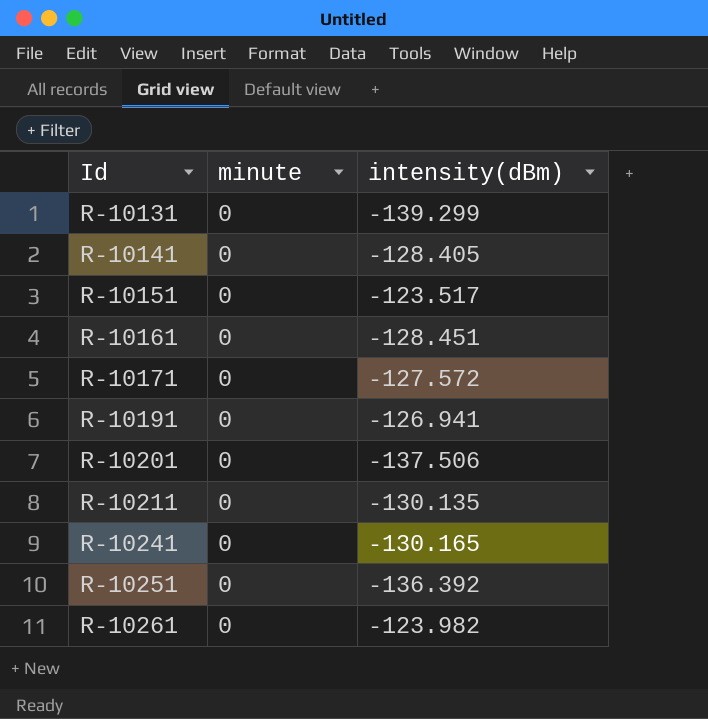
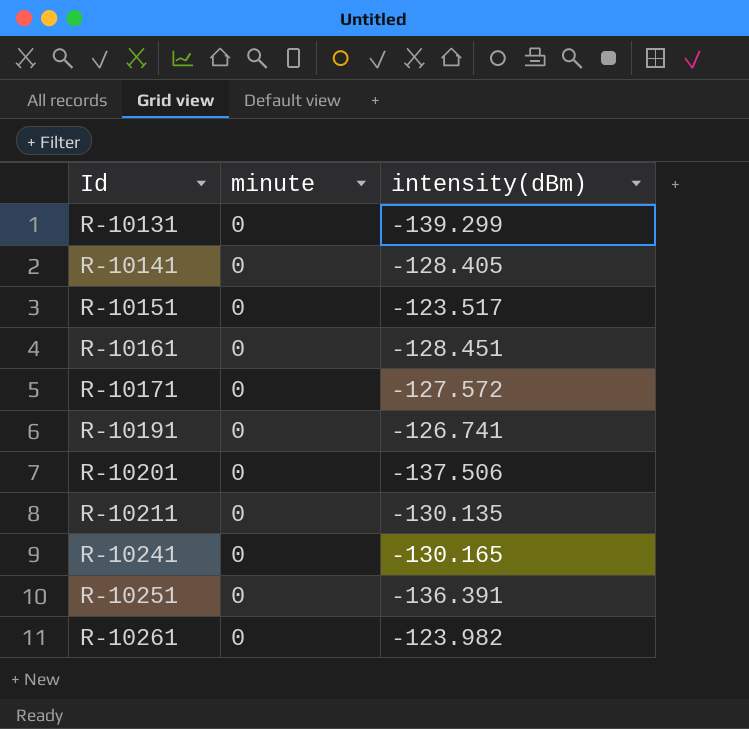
R-10191 | intensity(dBm): -126.941 -> -126.741
R-10251 | intensity(dBm): -136.392 -> -136.391

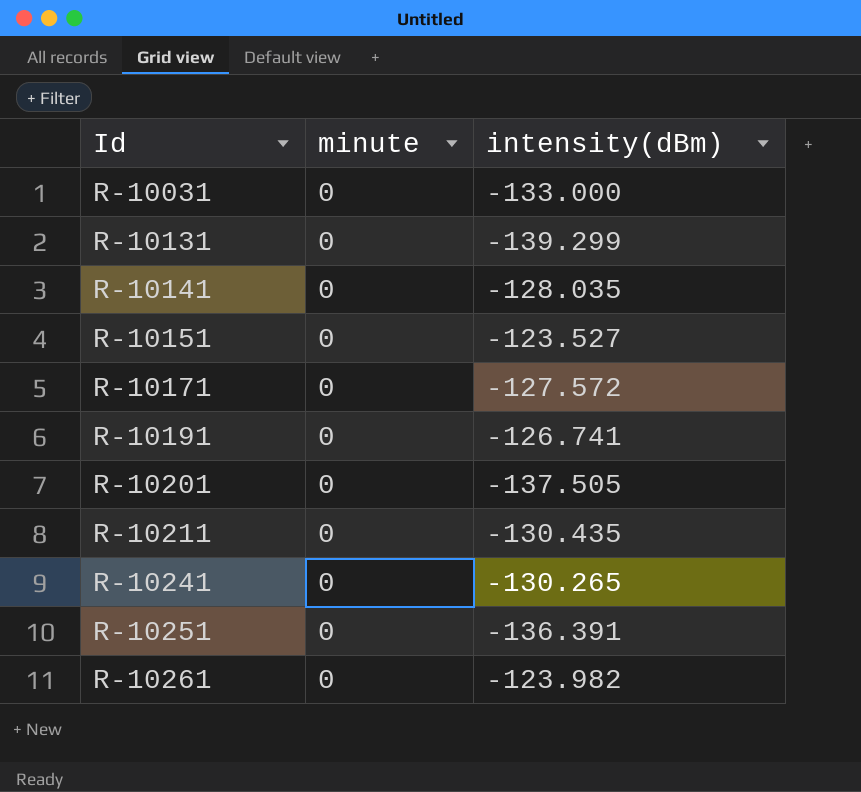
row R-10161: 0 | -128.451 -> none
row R-10031: none -> 0 | -133.000
R-10141 | intensity(dBm): -128.405 -> -128.035
R-10151 | intensity(dBm): -123.517 -> -123.527
R-10201 | intensity(dBm): -137.506 -> -137.505
R-10211 | intensity(dBm): -130.135 -> -130.435
R-10241 | intensity(dBm): -130.165 -> -130.265

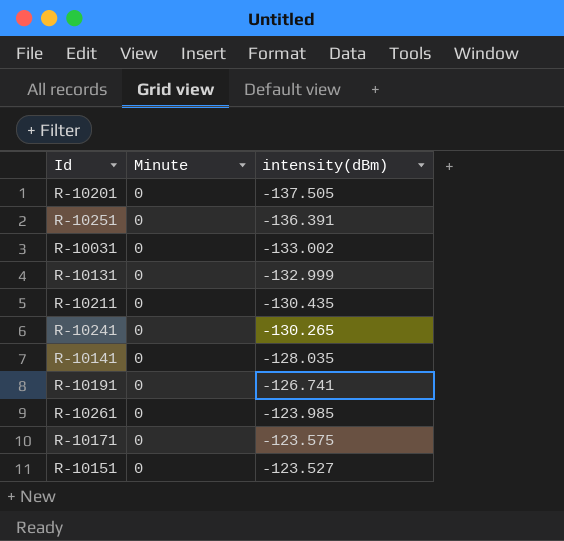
row order: Id ascending -> intensity(dBm) ascending
column name: minute -> Minute
R-10031 | intensity(dBm): -133.000 -> -133.002
R-10131 | intensity(dBm): -139.299 -> -132.999
R-10261 | intensity(dBm): -123.982 -> -123.985
R-10171 | intensity(dBm): -127.572 -> -123.575

